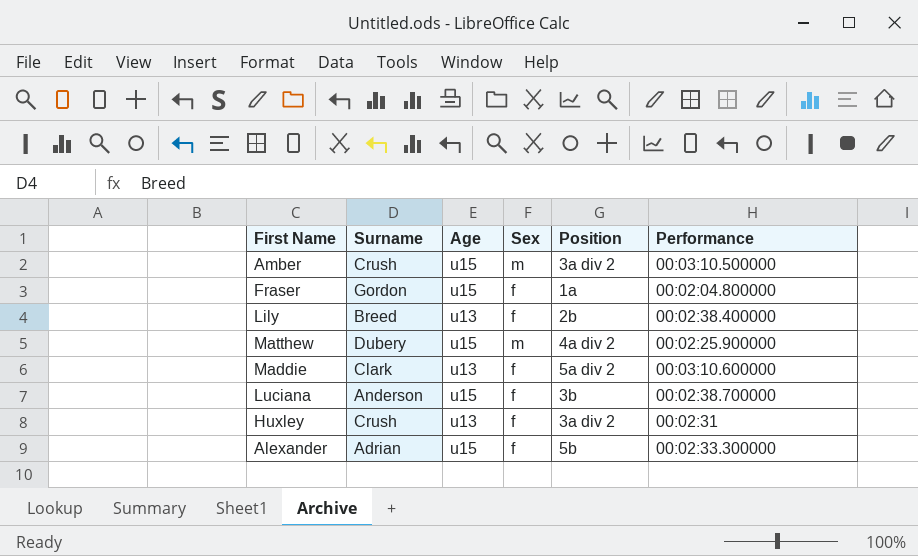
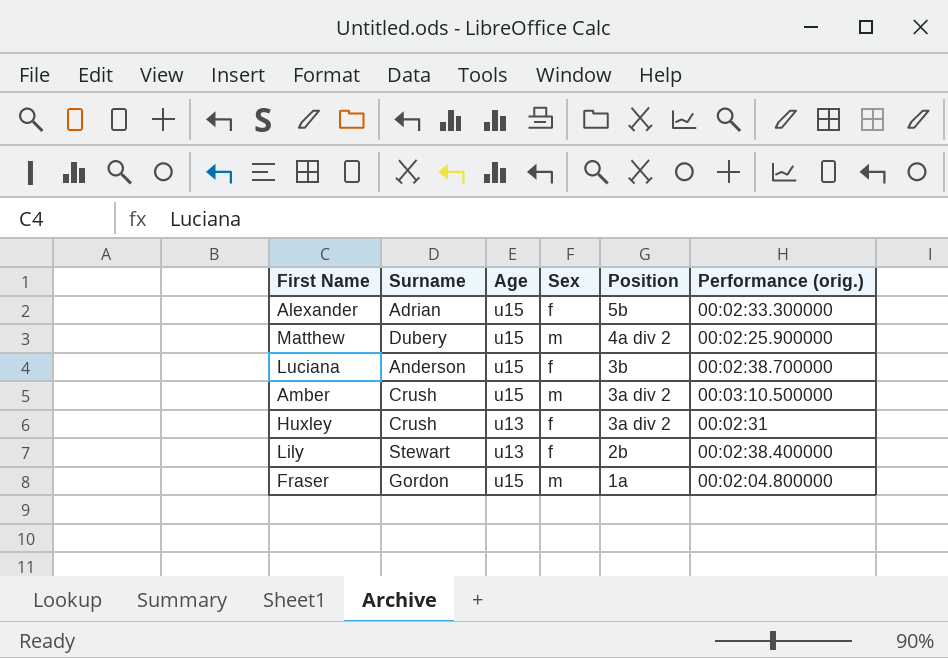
row order: none -> Position descending
column name: Performance -> Performance (orig.)
row Maddie: Clark | u13 | f | 5a div 2 | 00:03:10.600000 -> none
Lily | Surname: Breed -> Stewart
Fraser | Sex: f -> m

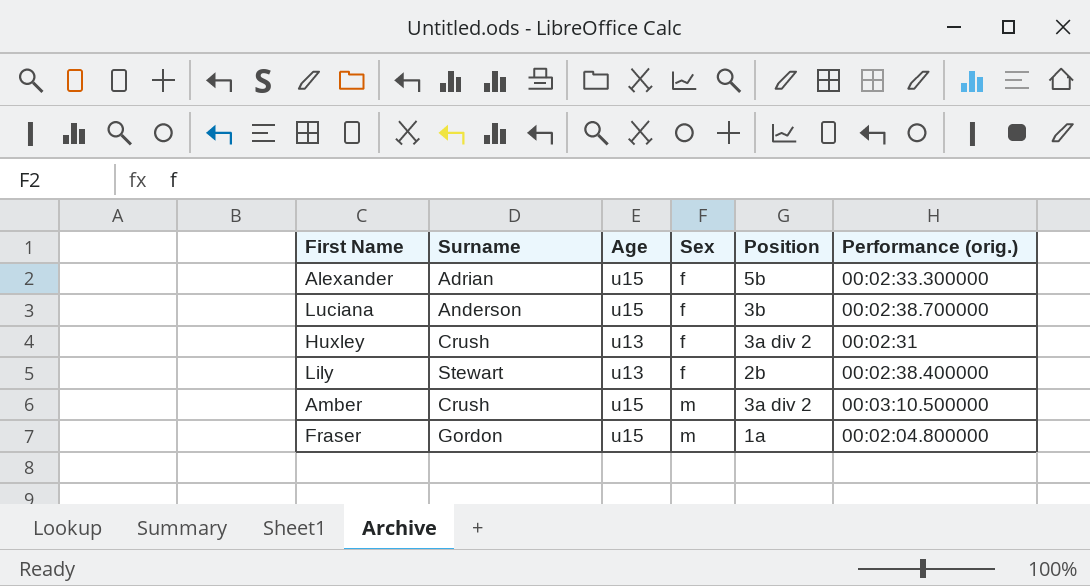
row order: Position descending -> Sex ascending
row Matthew: Dubery | u15 | m | 4a div 2 | 00:02:25.900000 -> none

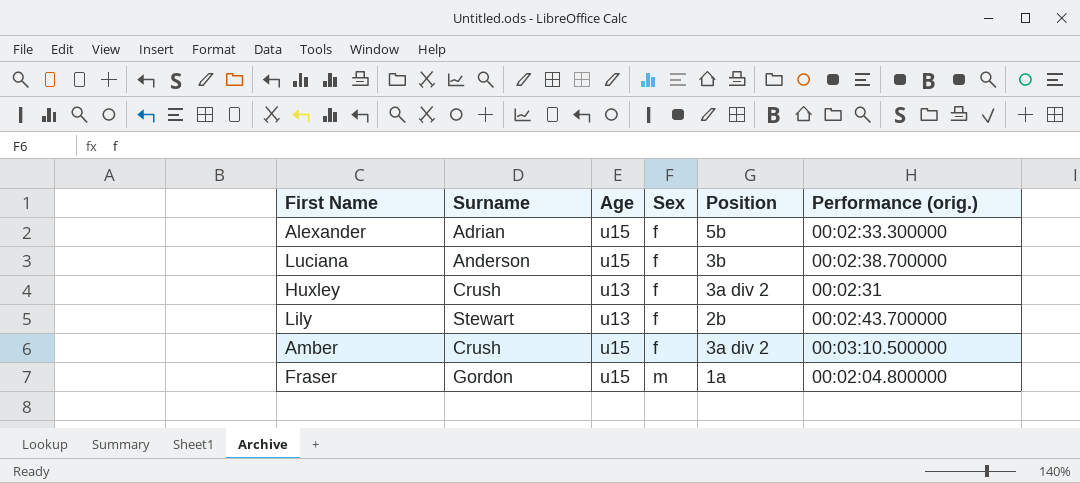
Lily | Performance (orig.): 00:02:38.400000 -> 00:02:43.700000
Amber | Sex: m -> f

